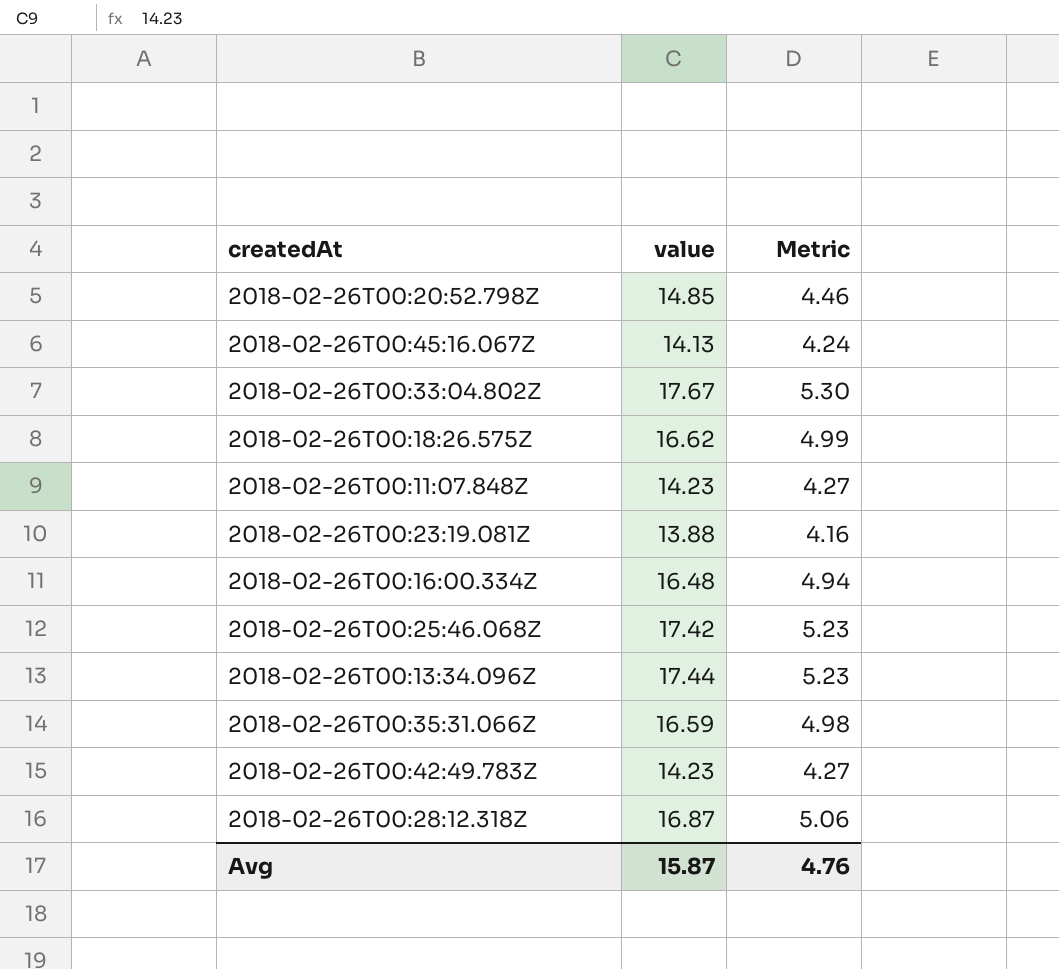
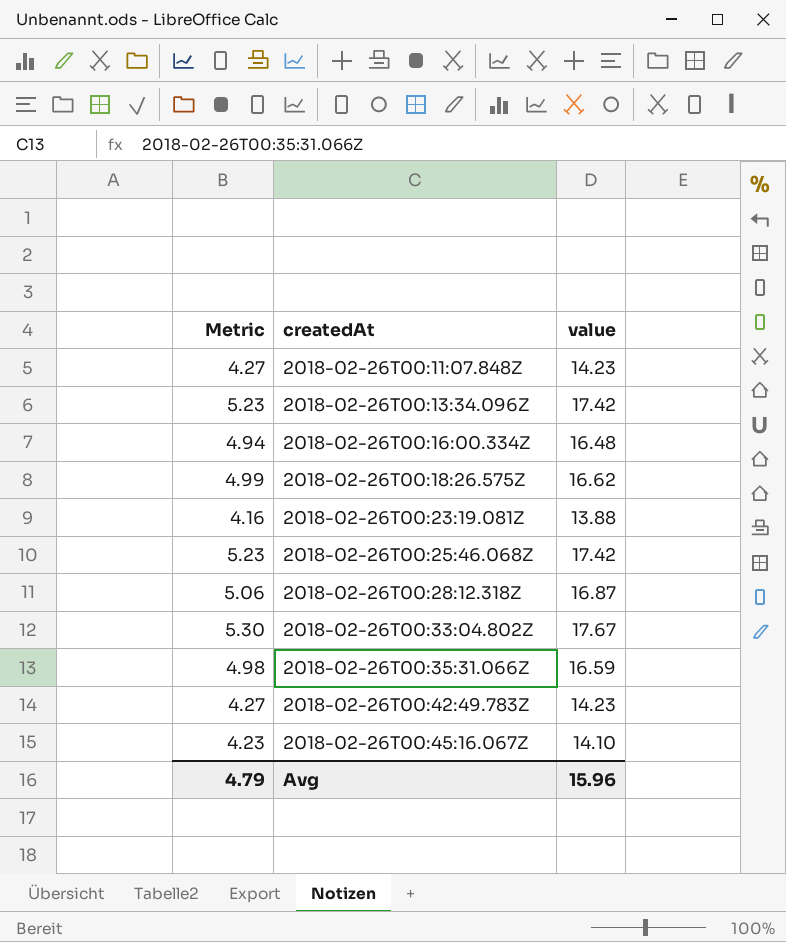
row order: none -> createdAt ascending
column Metric | position: 3 -> 1
row 2018-02-26T00:20:52.798Z: 14.85 | 4.46 -> none
2018-02-26T00:13:34.096Z | value: 17.44 -> 17.42
2018-02-26T00:45:16.067Z | Metric: 4.24 -> 4.23
2018-02-26T00:45:16.067Z | value: 14.13 -> 14.10
Avg | Metric: 4.76 -> 4.79
Avg | value: 15.87 -> 15.96

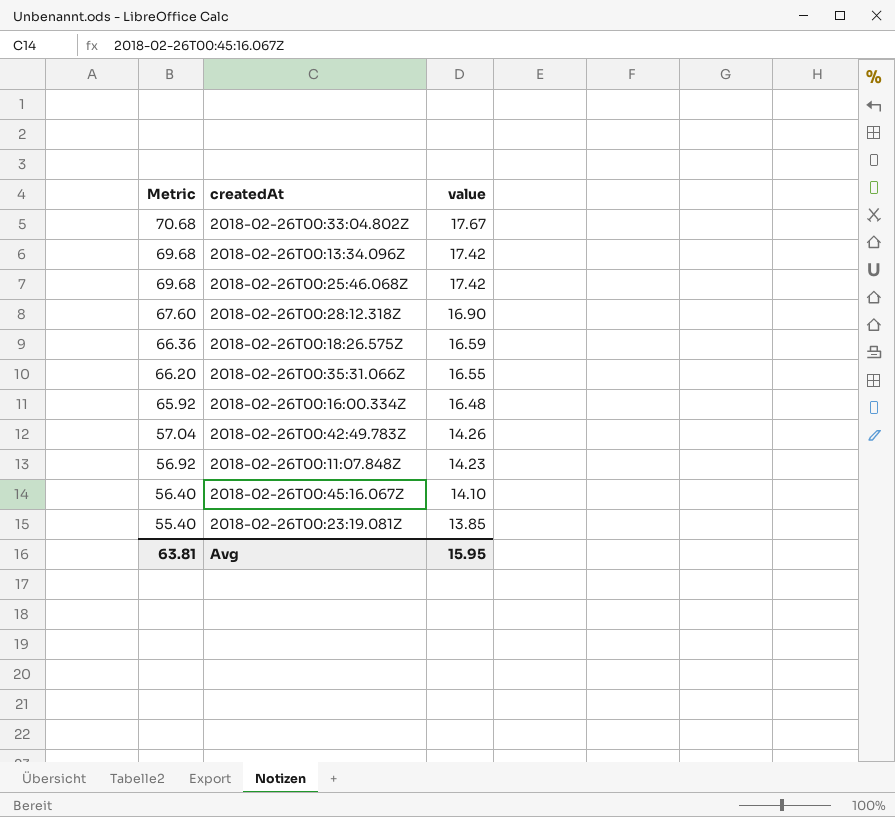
row order: createdAt ascending -> Metric descending
column Metric | formula: [value] * 0.3 -> [value] * 4
2018-02-26T00:28:12.318Z | value: 16.87 -> 16.90
2018-02-26T00:18:26.575Z | value: 16.62 -> 16.59
2018-02-26T00:35:31.066Z | value: 16.59 -> 16.55
2018-02-26T00:42:49.783Z | value: 14.23 -> 14.26
2018-02-26T00:23:19.081Z | value: 13.88 -> 13.85
Avg | Metric: 4.79 -> 63.81
Avg | value: 15.96 -> 15.95

